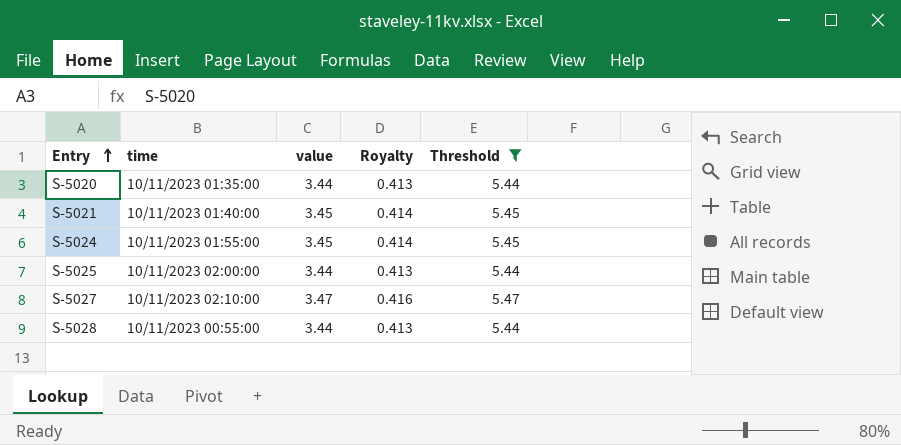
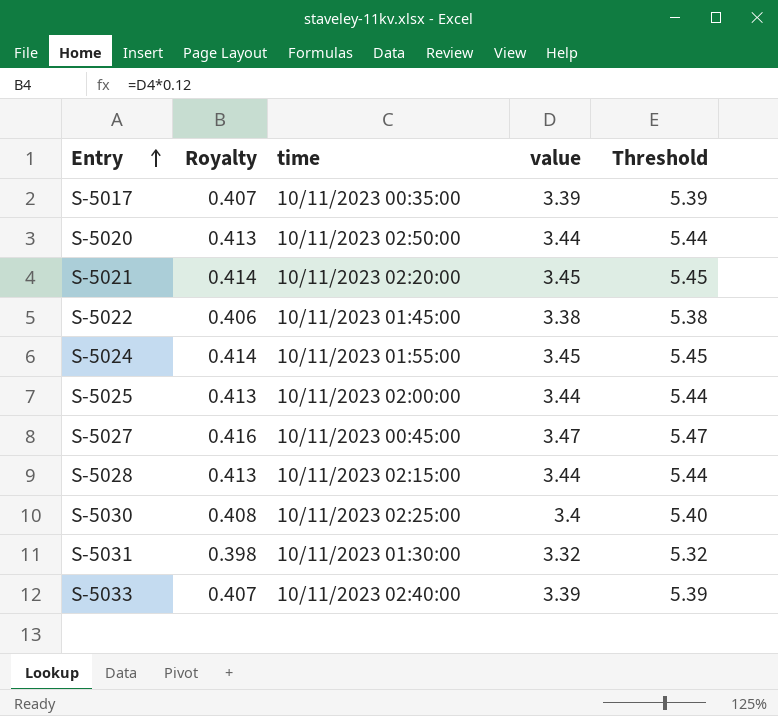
filter: Threshold >= 5.44 -> none
column Royalty | position: 4 -> 2
S-5020 | time: 10/11/2023 01:35:00 -> 10/11/2023 02:50:00
S-5021 | time: 10/11/2023 01:40:00 -> 10/11/2023 02:20:00
S-5027 | time: 10/11/2023 02:10:00 -> 10/11/2023 00:45:00
S-5028 | time: 10/11/2023 00:55:00 -> 10/11/2023 02:15:00

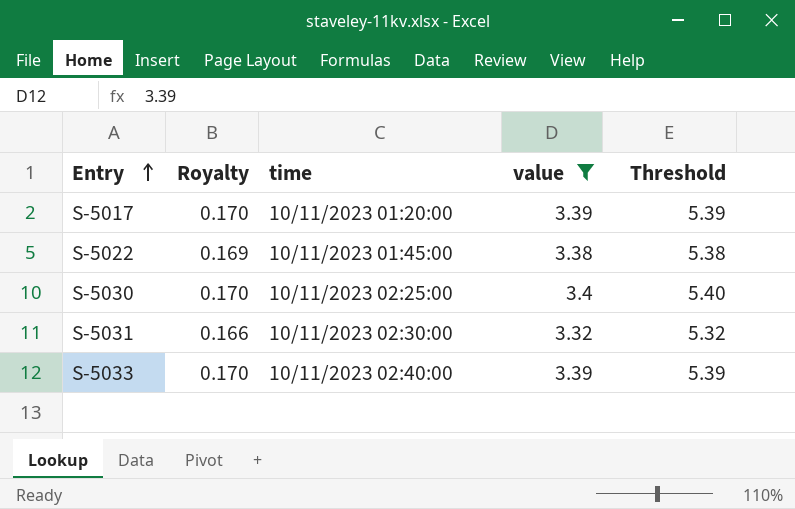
filter: none -> value <= 3.4
column Royalty | formula: [value] * 0.12 -> [value] * 0.05
S-5017 | time: 10/11/2023 00:35:00 -> 10/11/2023 01:20:00
S-5031 | time: 10/11/2023 01:30:00 -> 10/11/2023 02:30:00

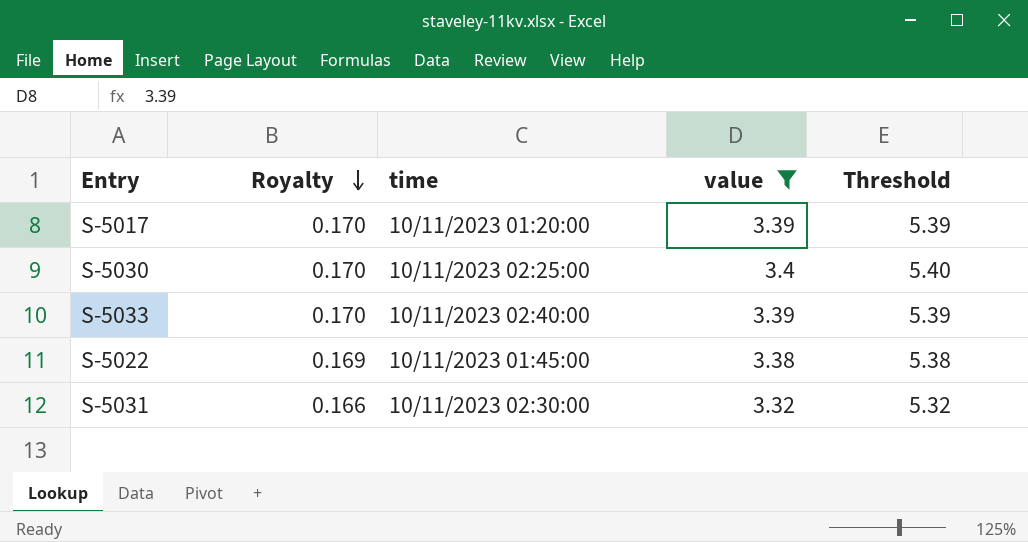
row order: Entry ascending -> Royalty descending

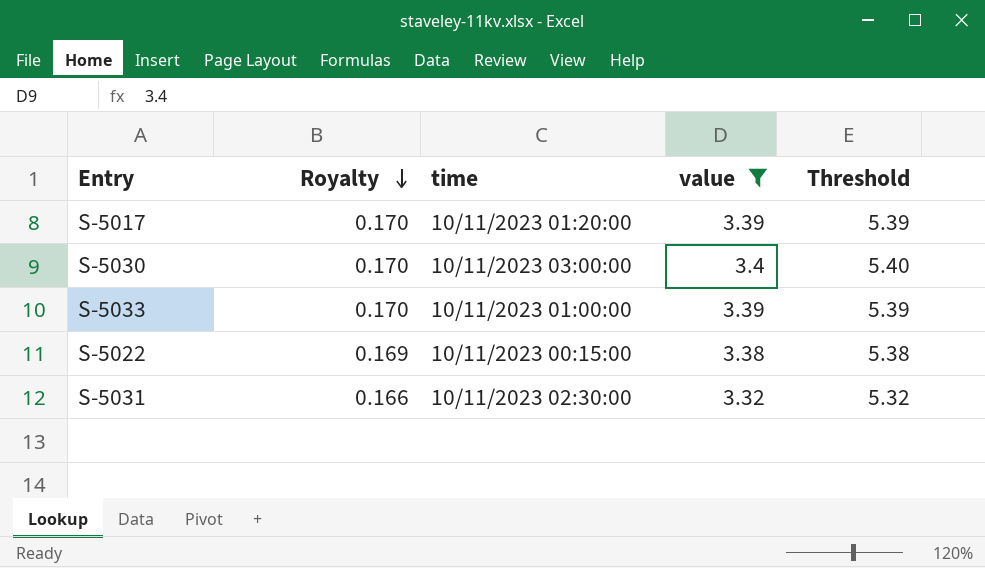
S-5030 | time: 10/11/2023 02:25:00 -> 10/11/2023 03:00:00
S-5033 | time: 10/11/2023 02:40:00 -> 10/11/2023 01:00:00
S-5022 | time: 10/11/2023 01:45:00 -> 10/11/2023 00:15:00

